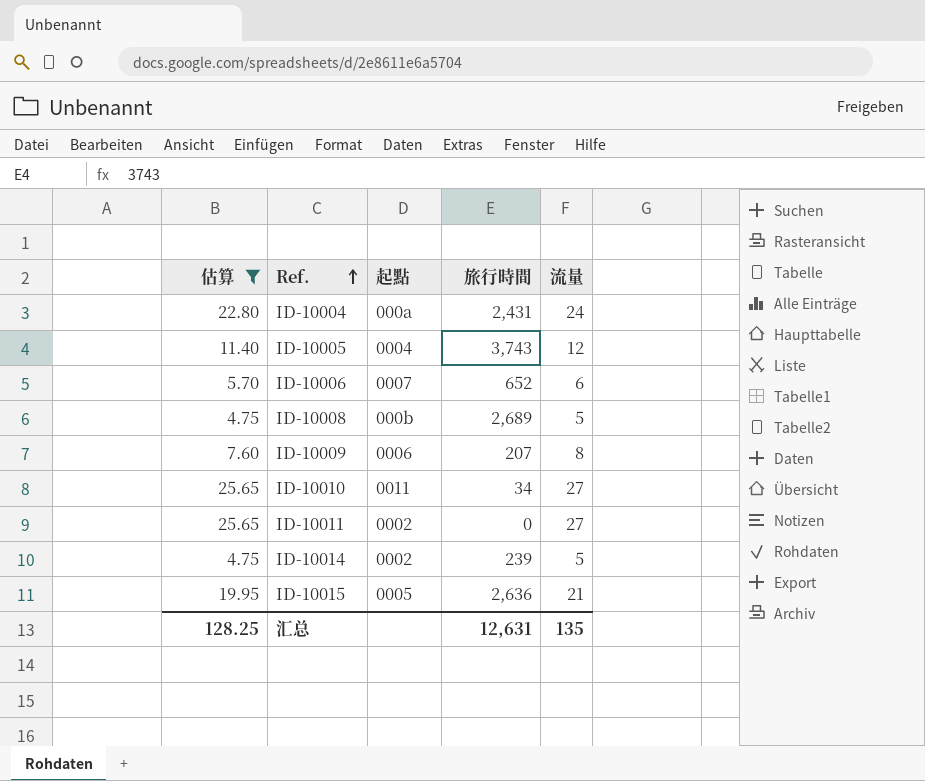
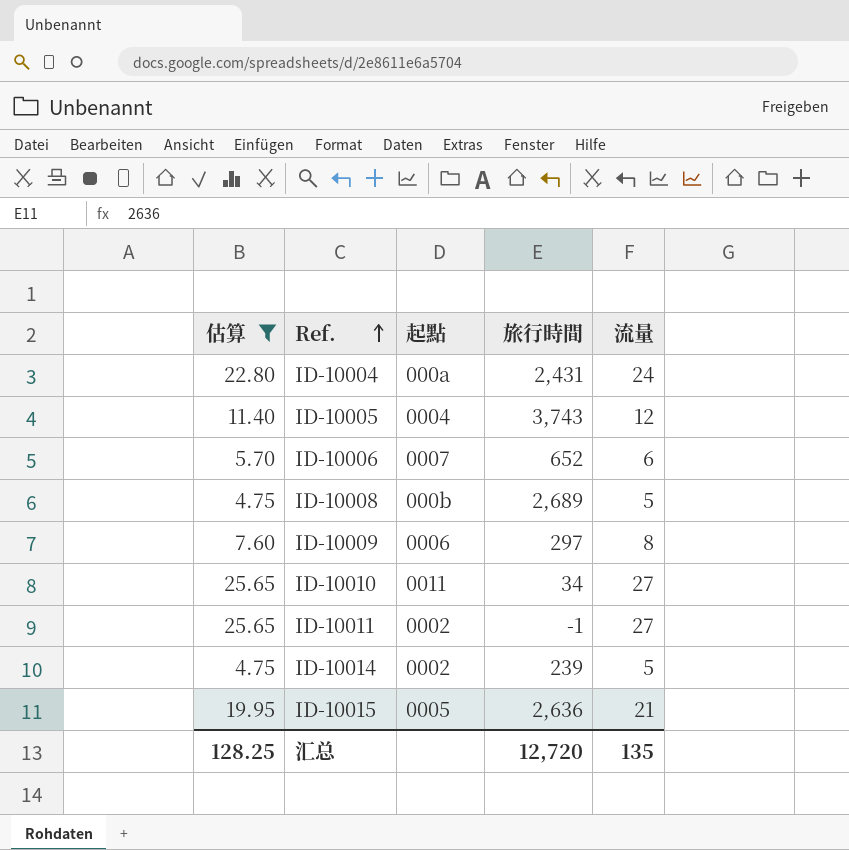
ID-10009 | 旅行時間: 207 -> 297
ID-10011 | 旅行時間: 0 -> -1
汇总 | 旅行時間: 12,631 -> 12,720

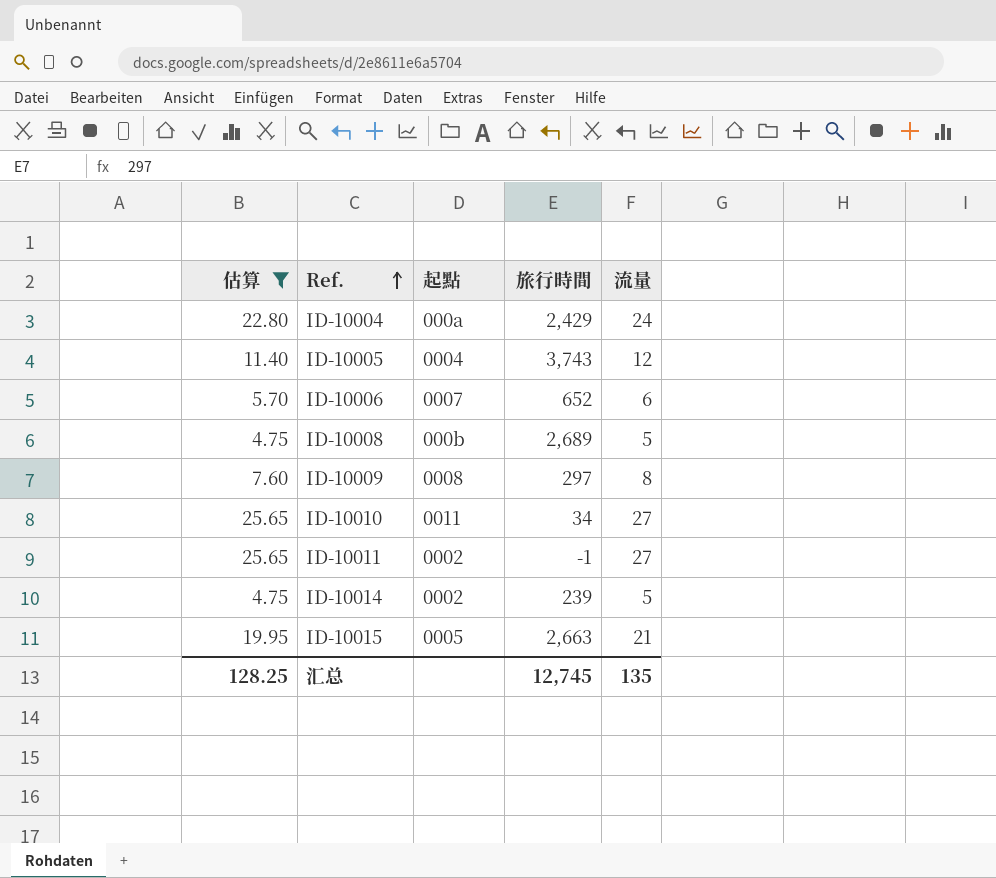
ID-10004 | 旅行時間: 2,431 -> 2,429
ID-10009 | 起點: 0006 -> 0008
ID-10015 | 旅行時間: 2,636 -> 2,663
汇总 | 旅行時間: 12,720 -> 12,745

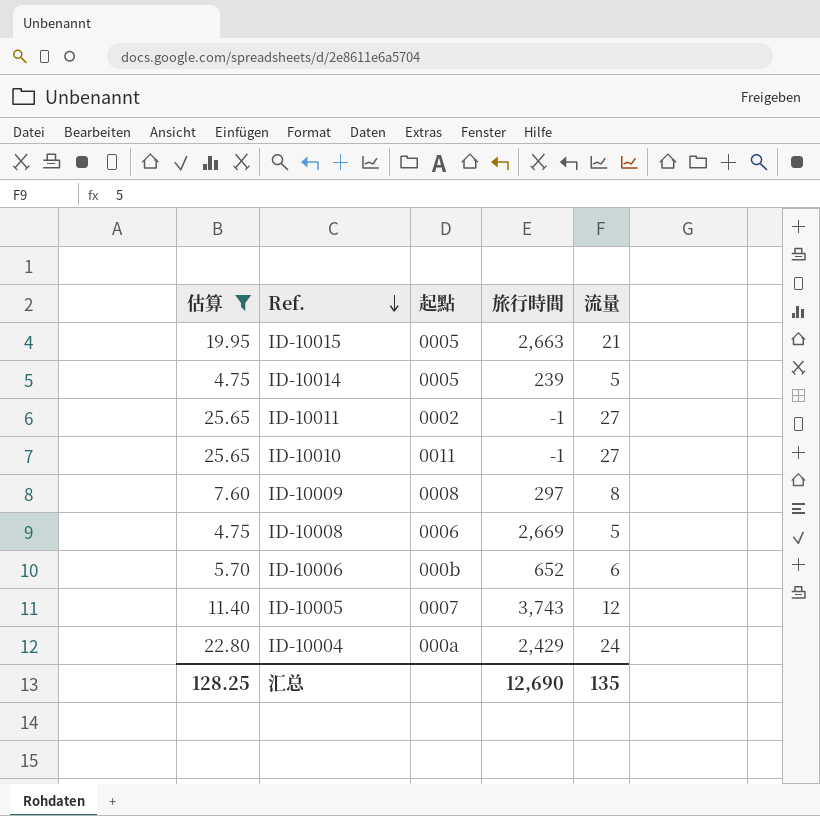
row order: Ref. ascending -> Ref. descending
ID-10014 | 起點: 0002 -> 0005
ID-10010 | 旅行時間: 34 -> -1
ID-10008 | 起點: 000b -> 0006
ID-10008 | 旅行時間: 2,689 -> 2,669
ID-10006 | 起點: 0007 -> 000b
ID-10005 | 起點: 0004 -> 0007
汇总 | 旅行時間: 12,745 -> 12,690

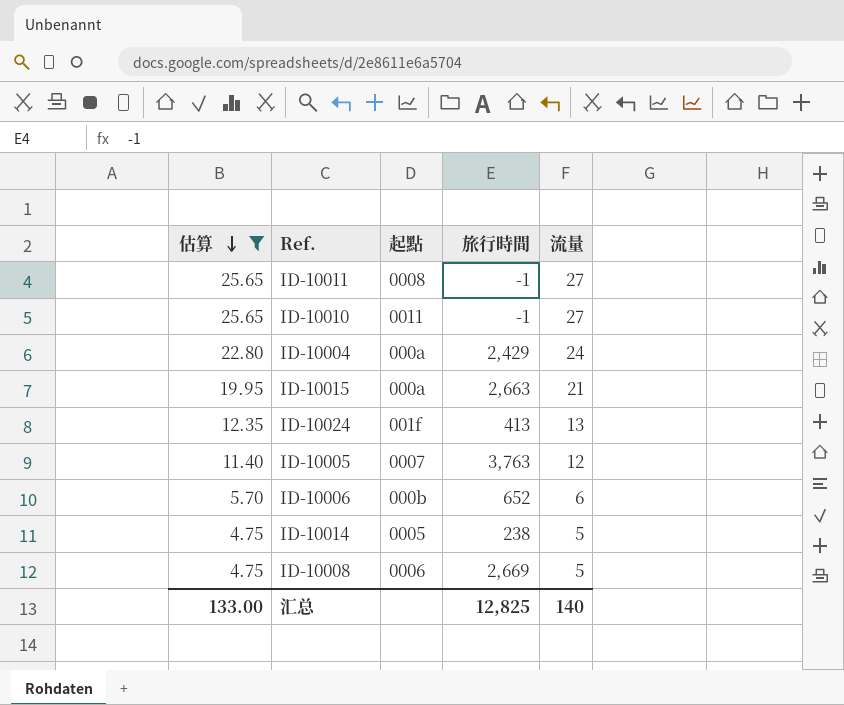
row order: Ref. descending -> 估算 descending
row ID-10009: 7.60 | 0008 | 297 | 8 -> none
ID-10011 | 起點: 0002 -> 0008
ID-10015 | 起點: 0005 -> 000a
row ID-10024: none -> 12.35 | 001f | 413 | 13
ID-10005 | 旅行時間: 3,743 -> 3,763
ID-10014 | 旅行時間: 239 -> 238
汇总 | 估算: 128.25 -> 133.00
汇总 | 旅行時間: 12,690 -> 12,825
汇总 | 流量: 135 -> 140

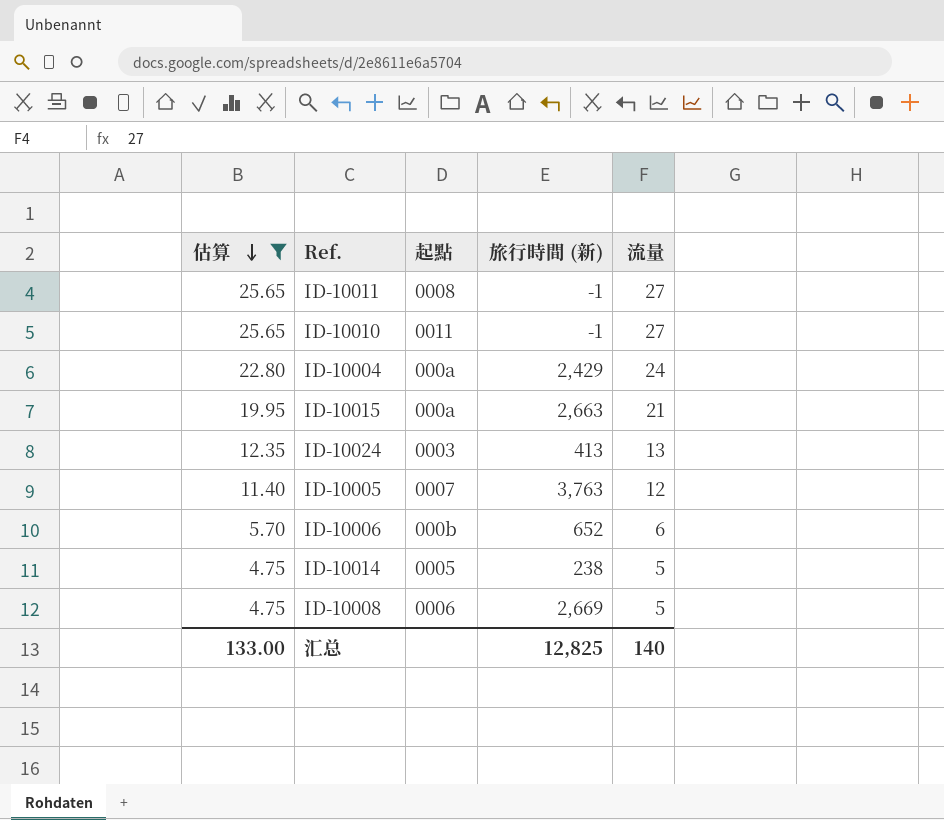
column name: 旅行時間 -> 旅行時間 (新)
ID-10024 | 起點: 001f -> 0003

